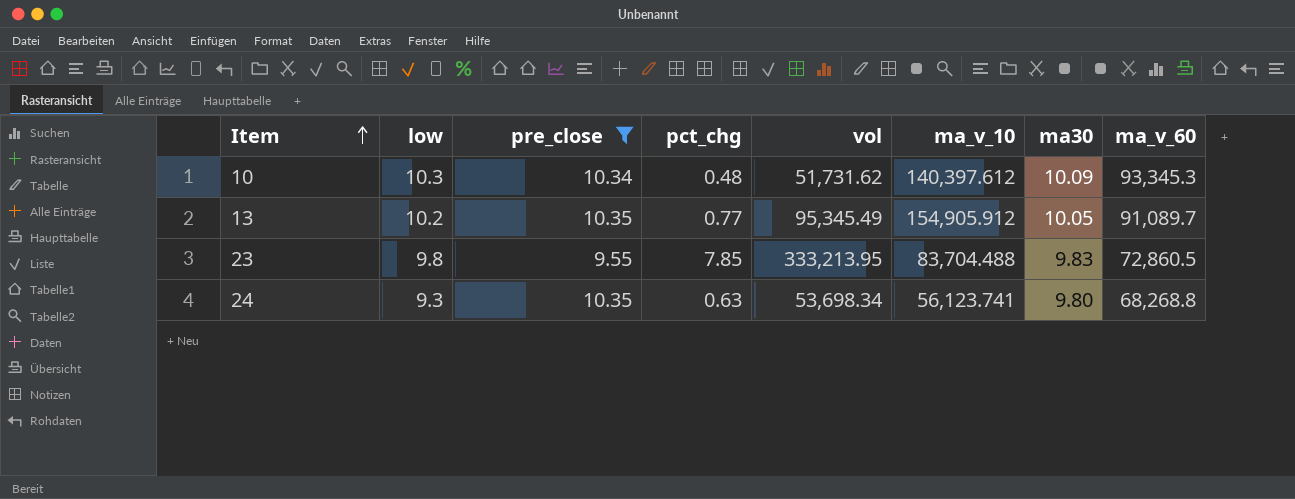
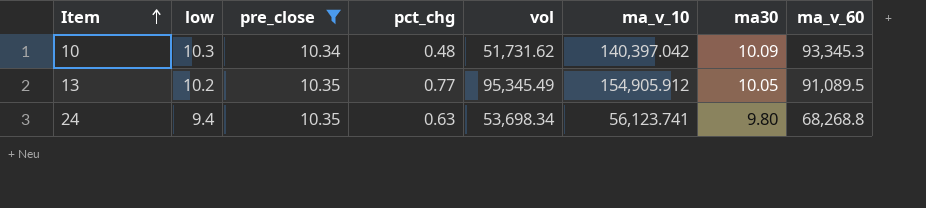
row 23: 9.8 | 9.55 | 7.85 | 333,213.95 | 83,704.488 | 9.83 | 72,860.5 -> none
10 | ma_v_10: 140,397.612 -> 140,397.042
13 | ma_v_60: 91,089.7 -> 91,089.5
24 | low: 9.3 -> 9.4

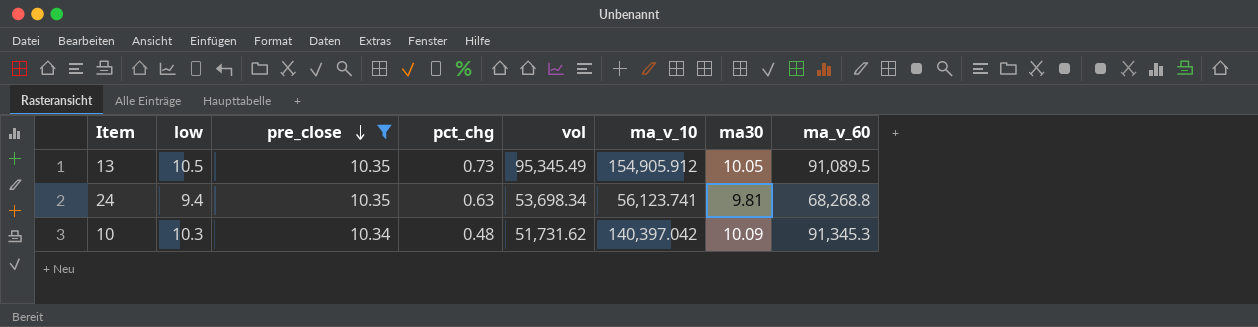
row order: Item ascending -> pre_close descending
13 | low: 10.2 -> 10.5
13 | pct_chg: 0.77 -> 0.73
24 | ma30: 9.80 -> 9.81
10 | ma_v_60: 93,345.3 -> 91,345.3

